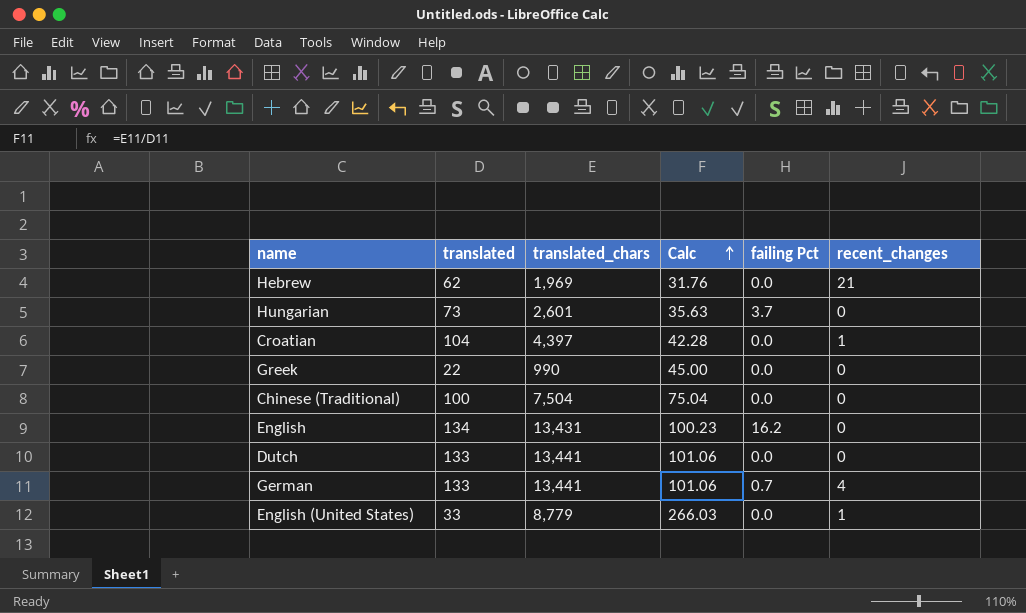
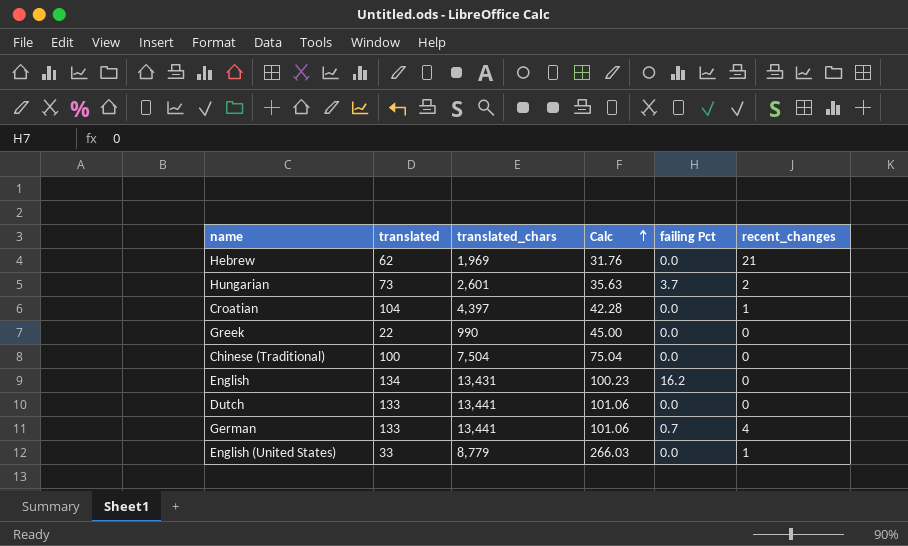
Hungarian | recent_changes: 0 -> 2

